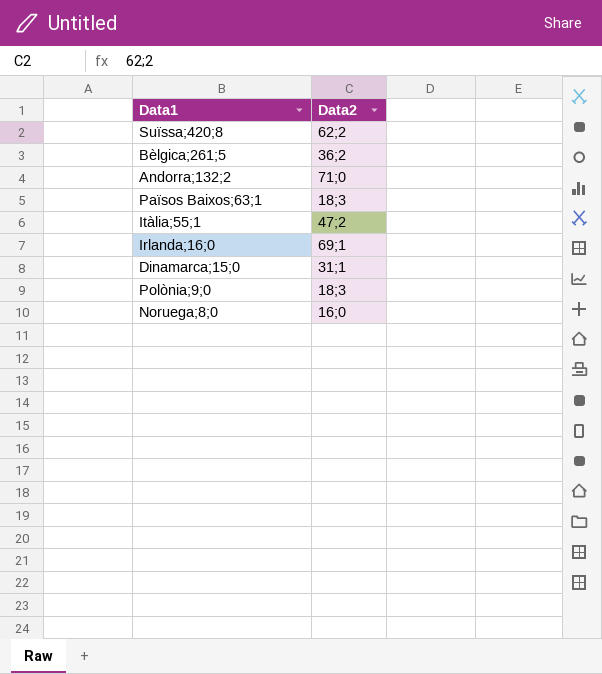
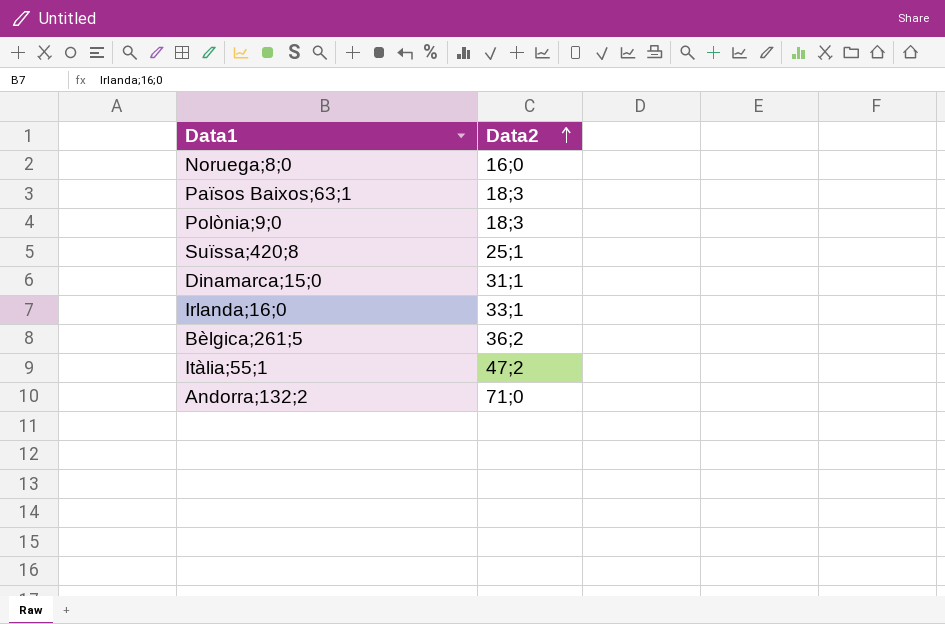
row order: none -> Data2 ascending
Suïssa;420;8 | Data2: 62;2 -> 25;1
Irlanda;16;0 | Data2: 69;1 -> 33;1

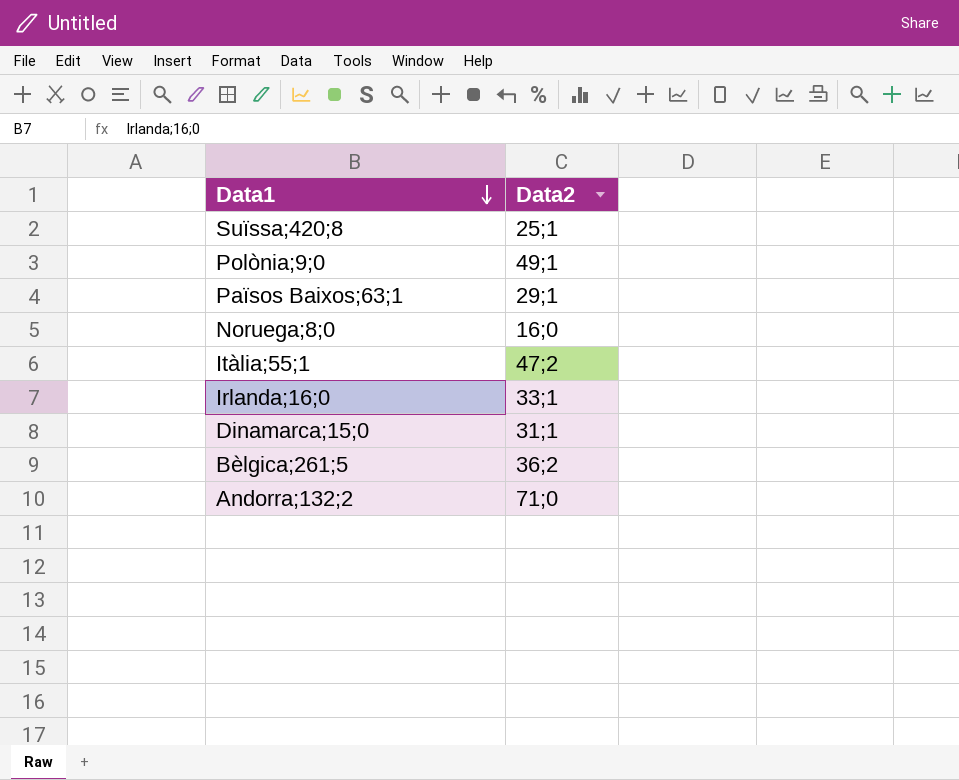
row order: Data2 ascending -> Data1 descending
Polònia;9;0 | Data2: 18;3 -> 49;1
Països Baixos;63;1 | Data2: 18;3 -> 29;1

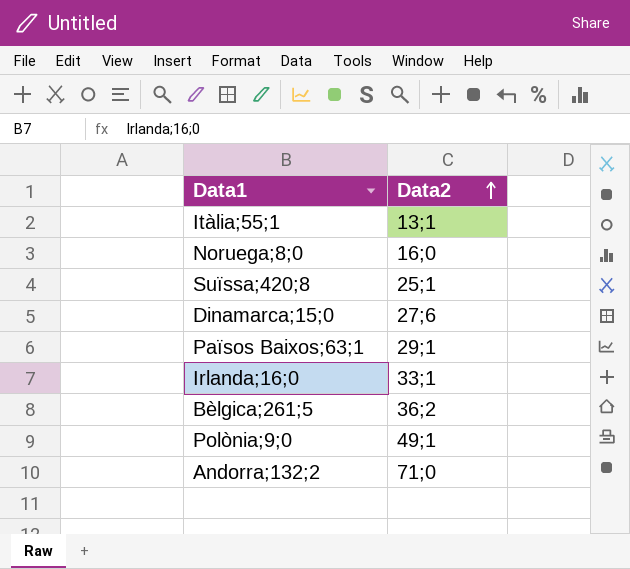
row order: Data1 descending -> Data2 ascending
Itàlia;55;1 | Data2: 47;2 -> 13;1
Dinamarca;15;0 | Data2: 31;1 -> 27;6

